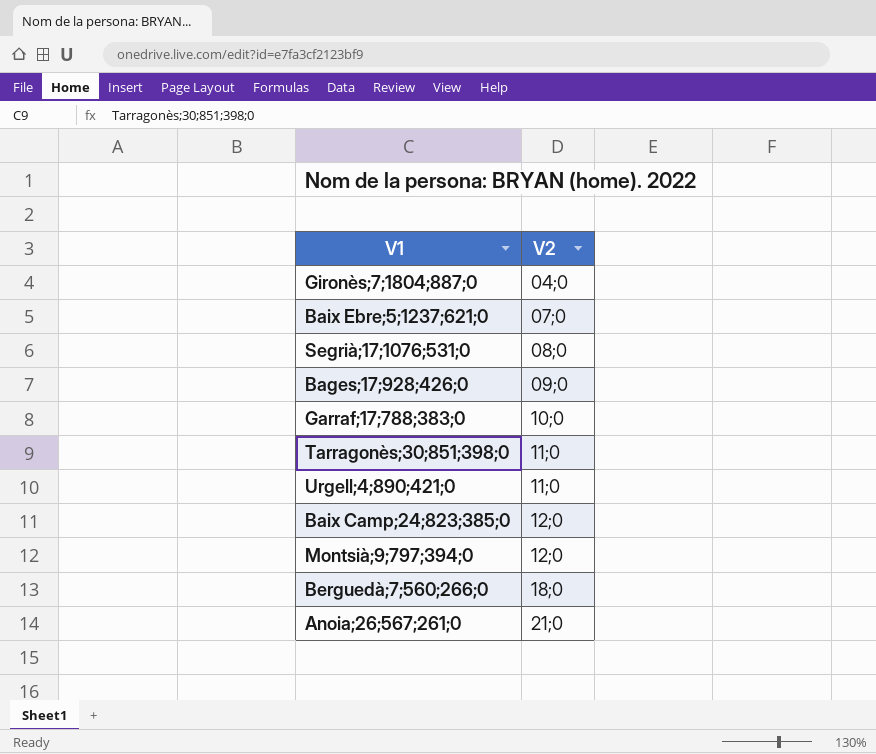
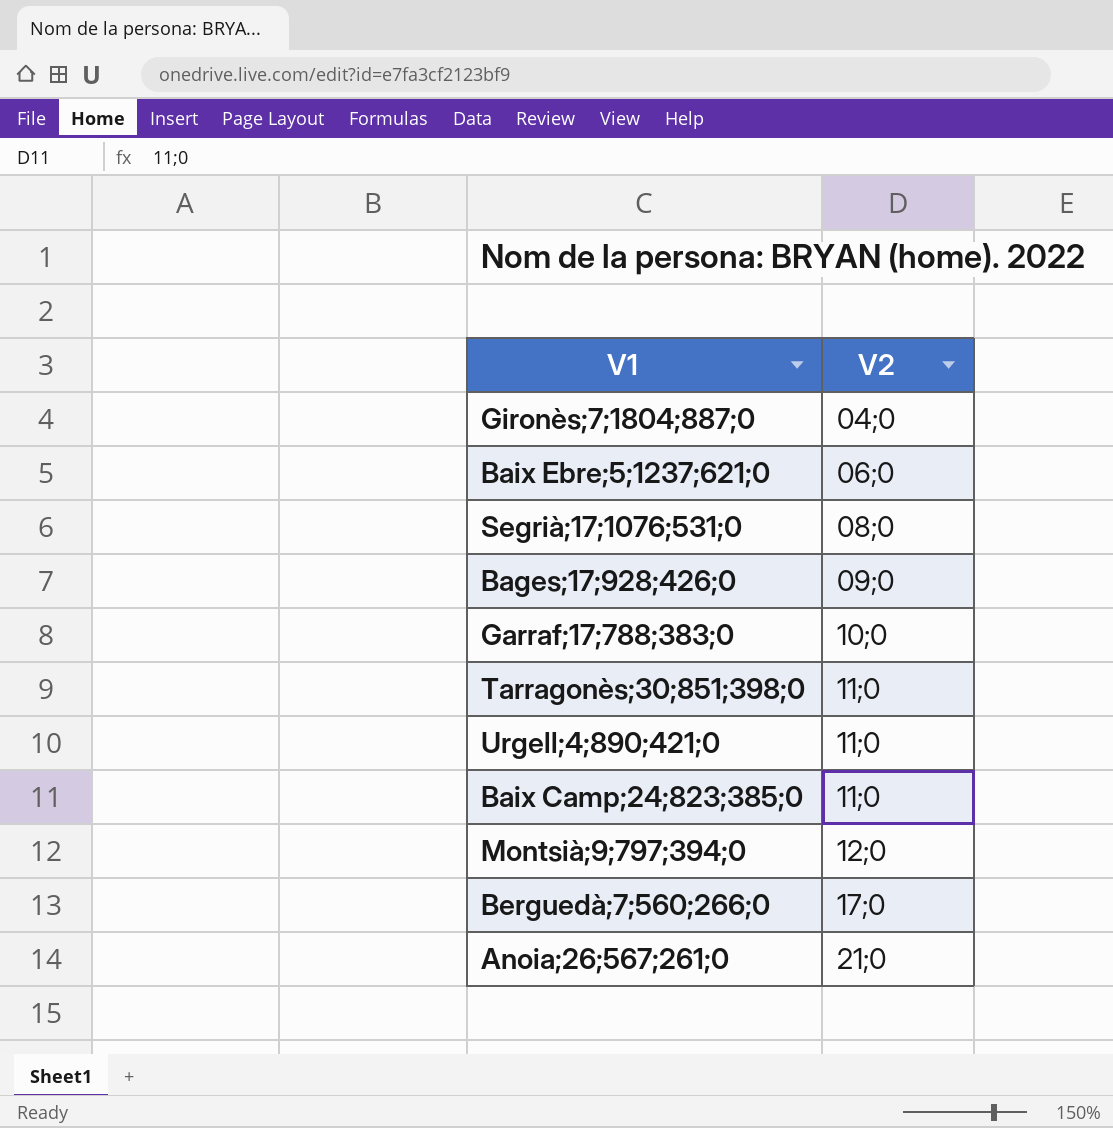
Baix Ebre;5;1237;621;0 | V2: 07;0 -> 06;0
Baix Camp;24;823;385;0 | V2: 12;0 -> 11;0
Berguedà;7;560;266;0 | V2: 18;0 -> 17;0

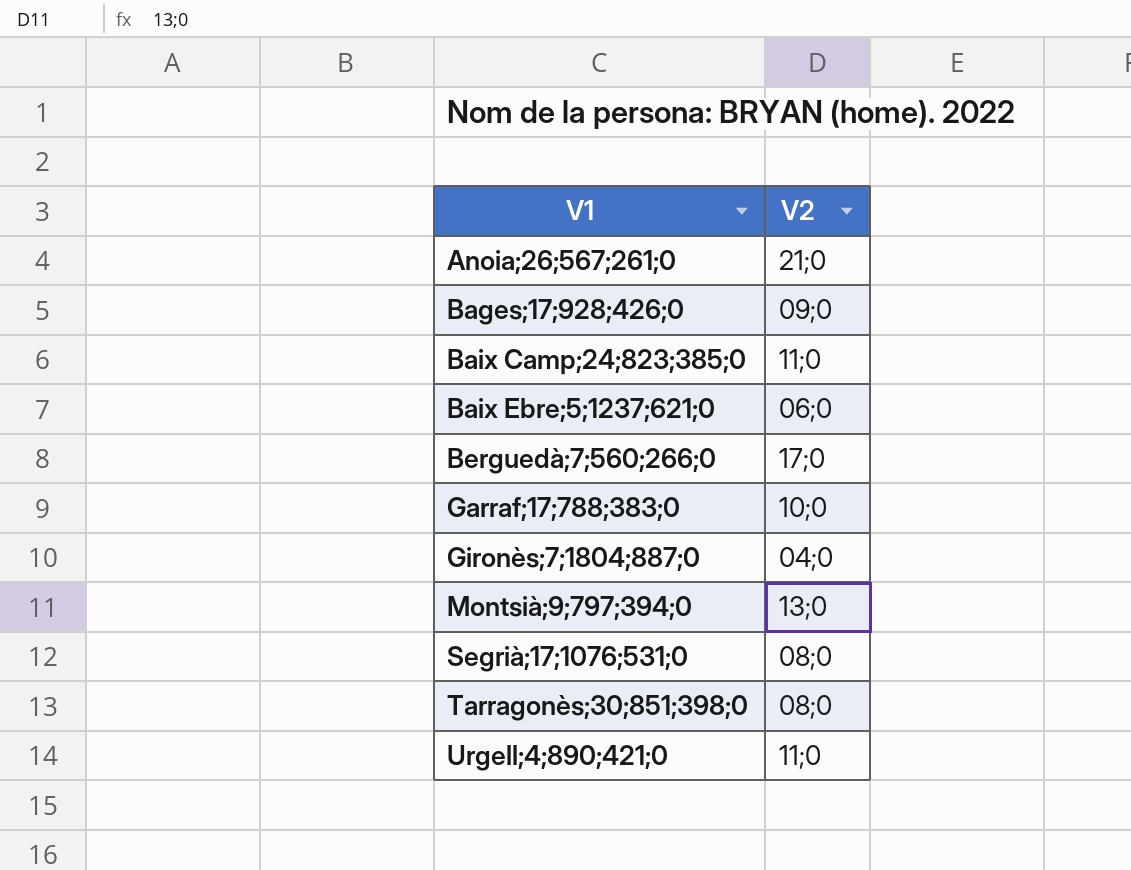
row order: V2 ascending -> V1 ascending
Montsià;9;797;394;0 | V2: 12;0 -> 13;0
Tarragonès;30;851;398;0 | V2: 11;0 -> 08;0

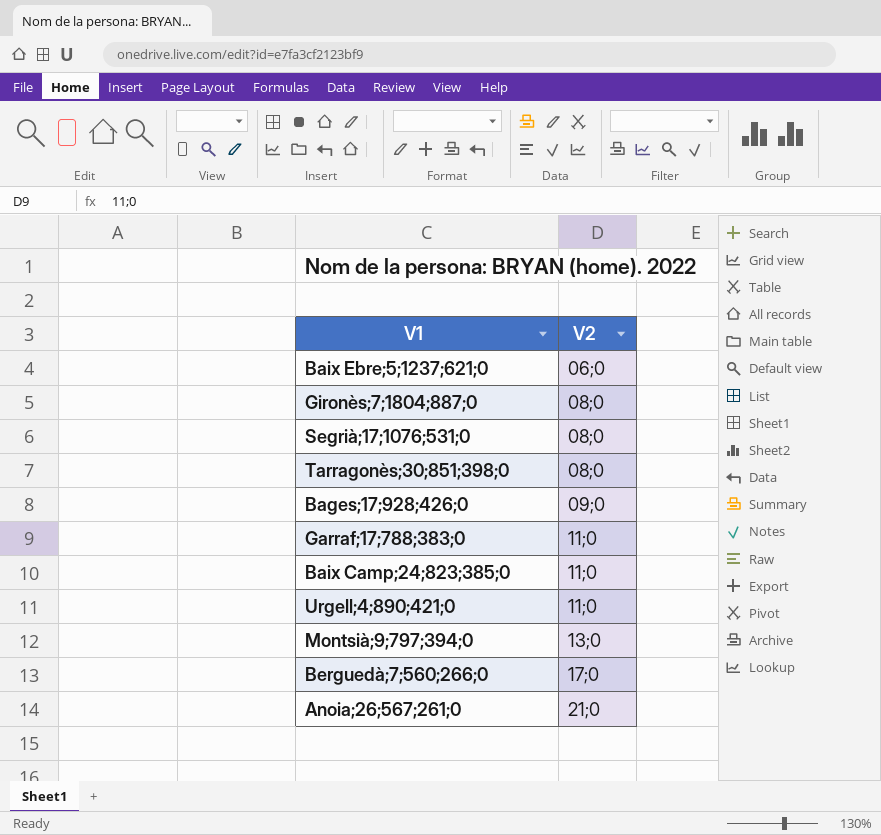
row order: V1 ascending -> V2 ascending
Gironès;7;1804;887;0 | V2: 04;0 -> 08;0
Garraf;17;788;383;0 | V2: 10;0 -> 11;0

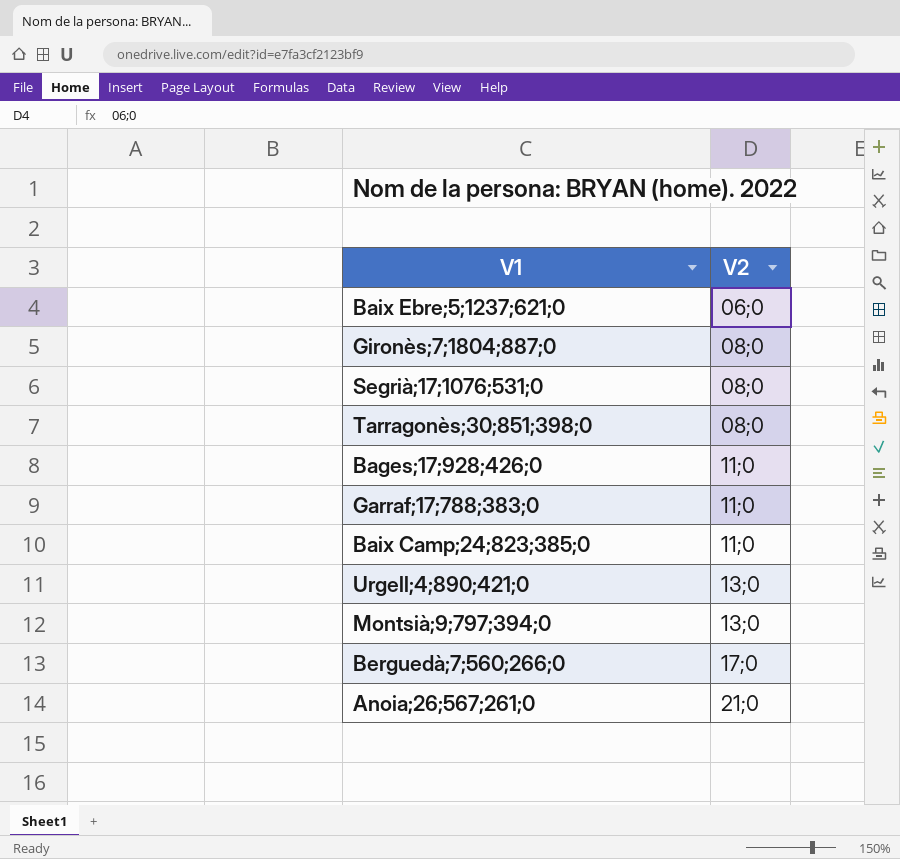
Bages;17;928;426;0 | V2: 09;0 -> 11;0
Urgell;4;890;421;0 | V2: 11;0 -> 13;0

